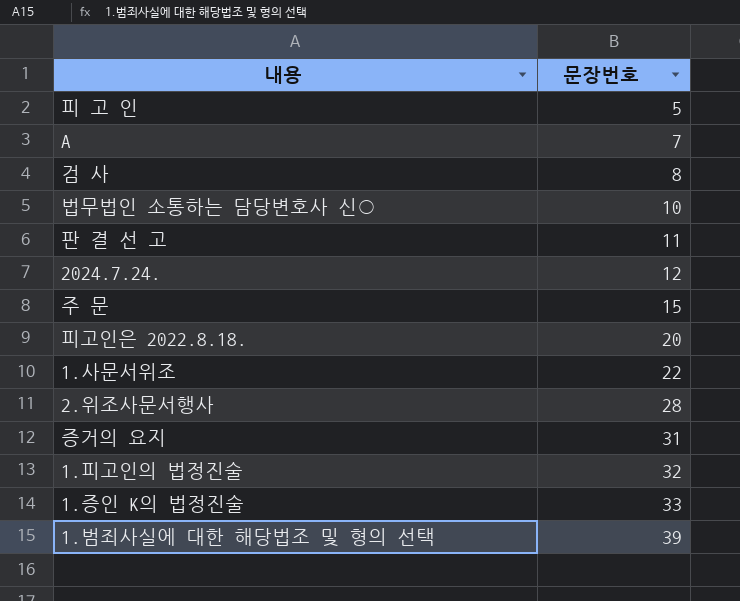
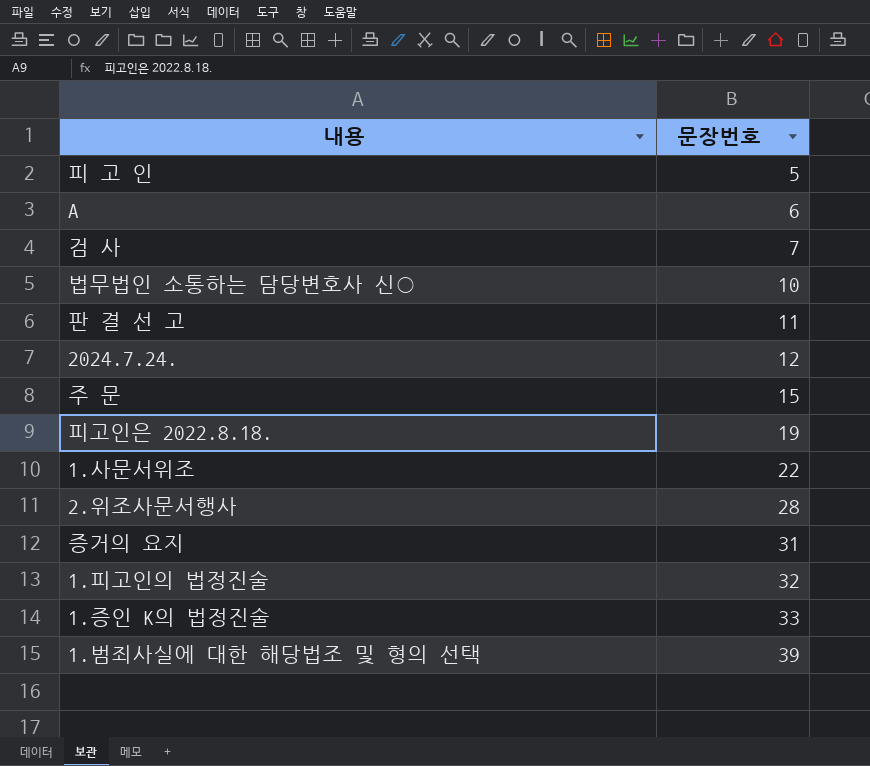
A | 문장번호: 7 -> 6
검 사 | 문장번호: 8 -> 7
피고인은 2022.8.18. | 문장번호: 20 -> 19

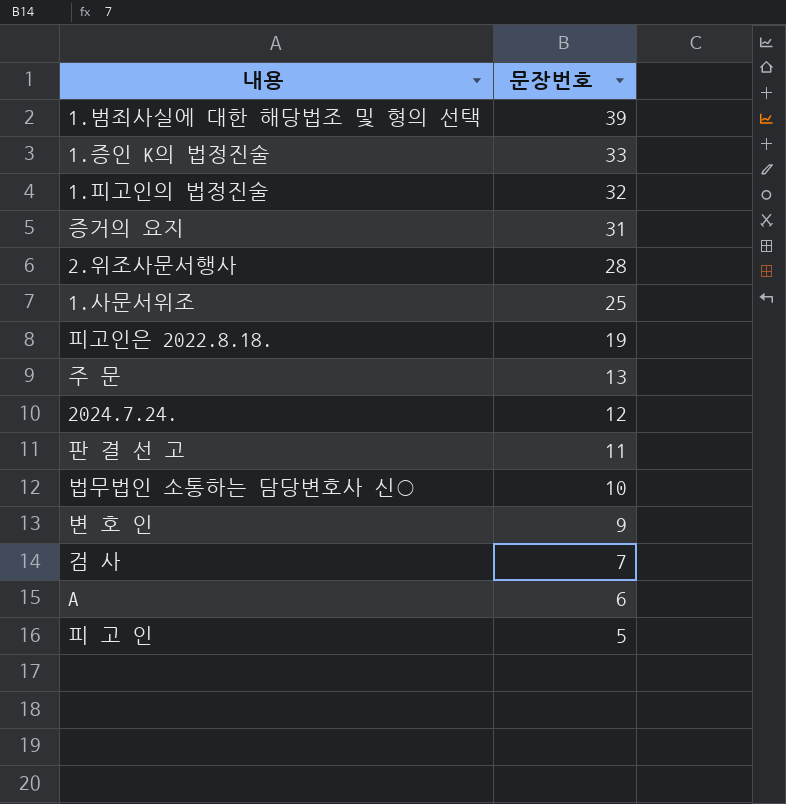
row order: 문장번호 ascending -> 문장번호 descending
1.사문서위조 | 문장번호: 22 -> 25
주 문 | 문장번호: 15 -> 13
row 변 호 인: none -> 9

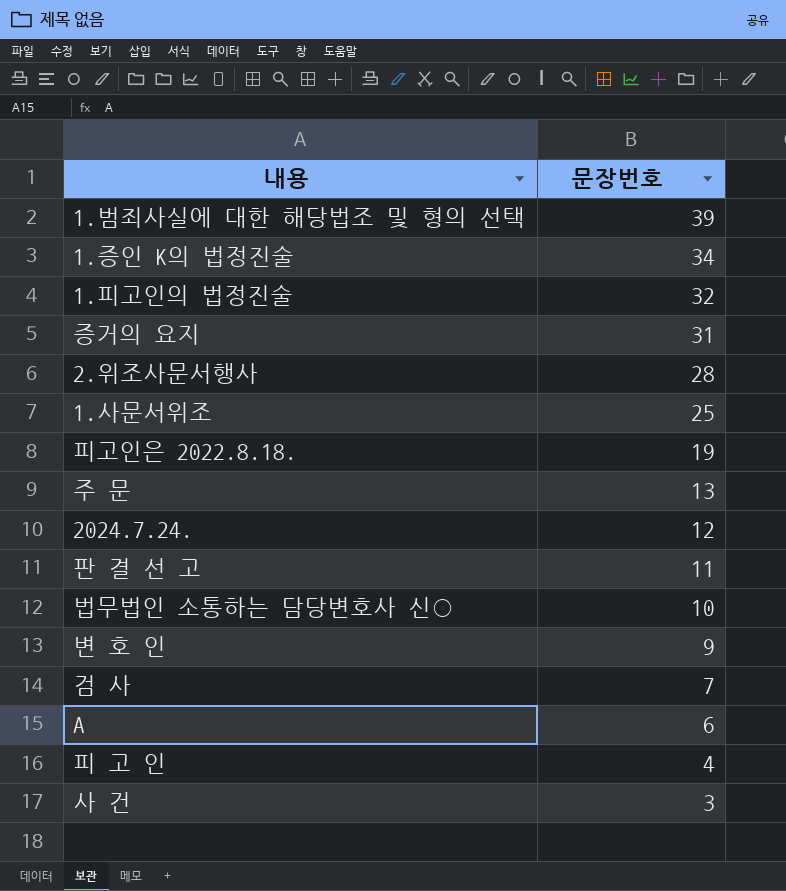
1.증인 K의 법정진술 | 문장번호: 33 -> 34
피 고 인 | 문장번호: 5 -> 4
row 사 건: none -> 3

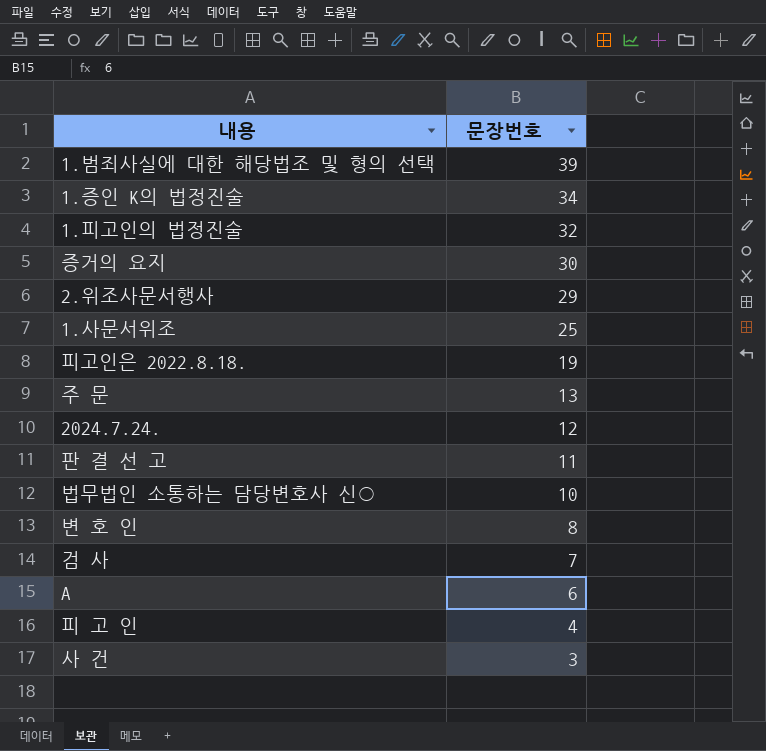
증거의 요지 | 문장번호: 31 -> 30
2.위조사문서행사 | 문장번호: 28 -> 29
변 호 인 | 문장번호: 9 -> 8

